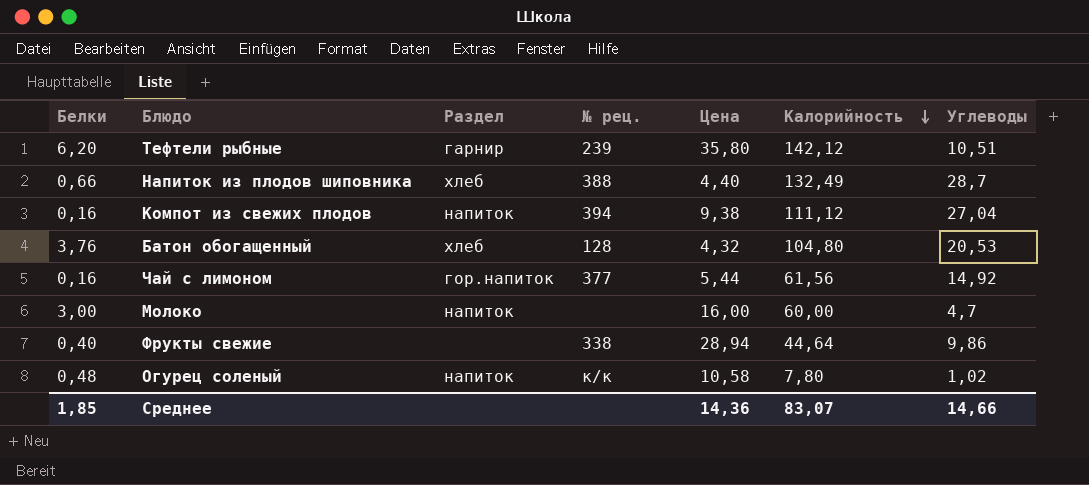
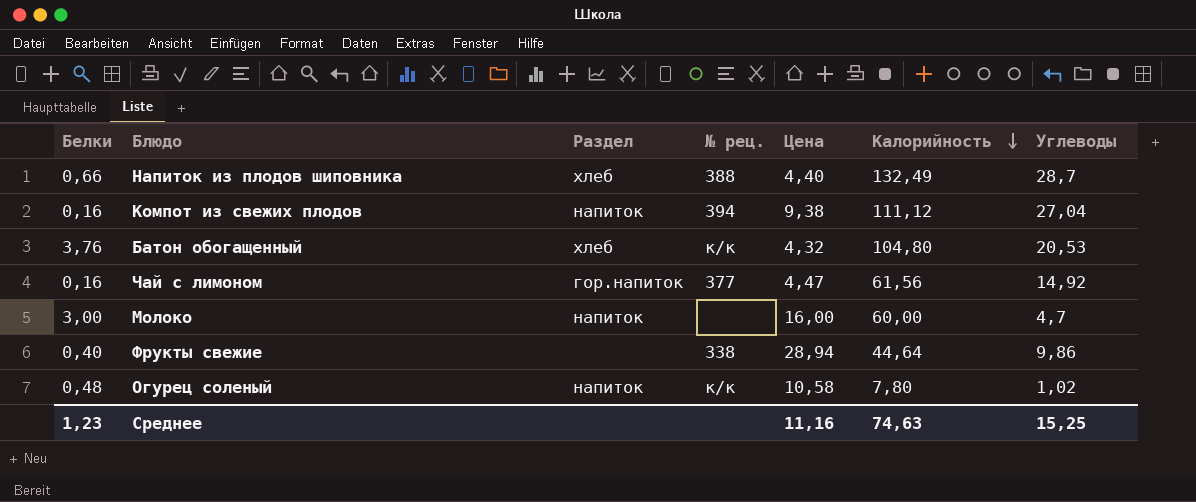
row Тефтели рыбные: 6,20 | гарнир | 239 | 35,80 | 142,12 | 10,51 -> none
Батон обогащенный | № рец.: 128 -> к/к
Чай с лимоном | Цена: 5,44 -> 4,47
Среднее | Белки: 1,85 -> 1,23
Среднее | Цена: 14,36 -> 11,16
Среднее | Калорийность: 83,07 -> 74,63
Среднее | Углеводы: 14,66 -> 15,25

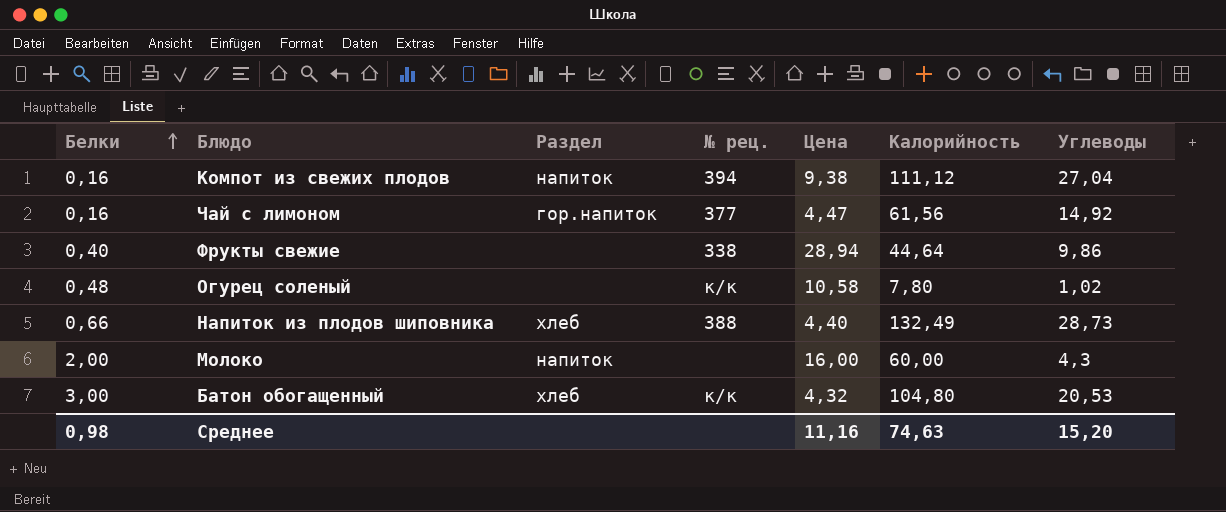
row order: Калорийность descending -> Белки ascending
Огурец соленый | Раздел: напиток -> none
Напиток из плодов шиповника | Углеводы: 28,7 -> 28,73
Молоко | Белки: 3,00 -> 2,00
Молоко | Углеводы: 4,7 -> 4,3
Батон обогащенный | Белки: 3,76 -> 3,00
Среднее | Белки: 1,23 -> 0,98
Среднее | Углеводы: 15,25 -> 15,20

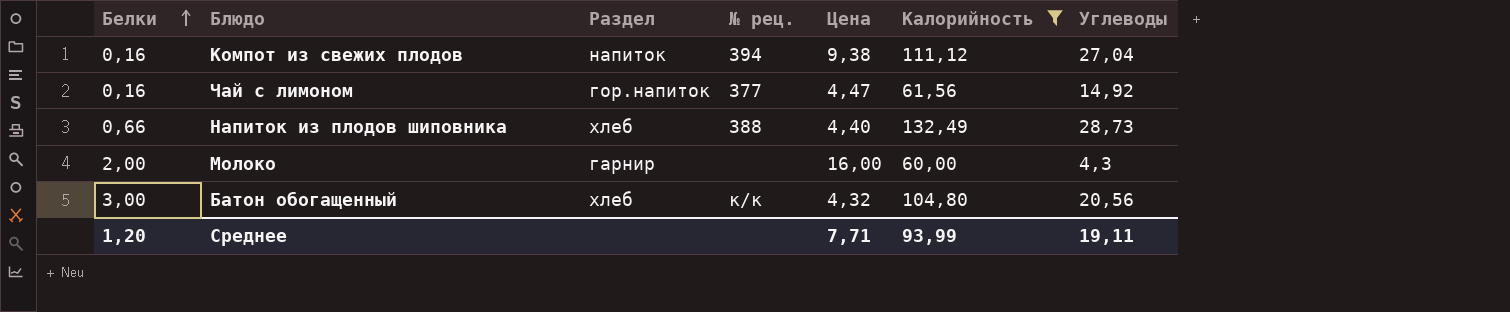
filter: none -> Калорийность >= 60,00
Молоко | Раздел: напиток -> гарнир
Батон обогащенный | Углеводы: 20,53 -> 20,56
Среднее | Белки: 0,98 -> 1,20
Среднее | Цена: 11,16 -> 7,71
Среднее | Калорийность: 74,63 -> 93,99
Среднее | Углеводы: 15,20 -> 19,11

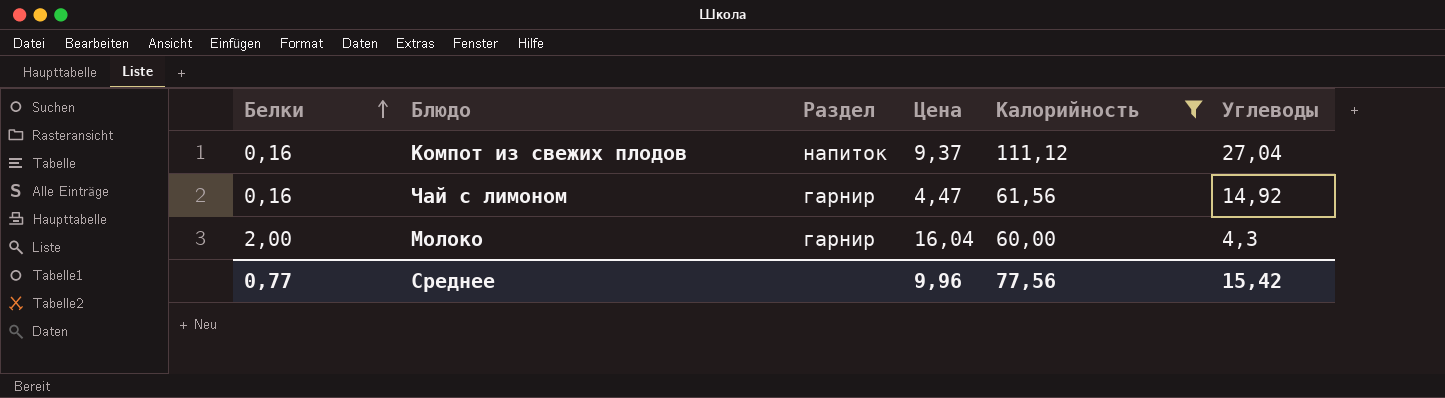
column № рец. | position: 4 -> none
row Напиток из плодов шиповника: 0,66 | хлеб | 388 | 4,40 | 132,49 | 28,73 -> none
row Батон обогащенный: 3,00 | хлеб | к/к | 4,32 | 104,80 | 20,56 -> none
Компот из свежих плодов | Цена: 9,38 -> 9,37
Чай с лимоном | Раздел: гор.напиток -> гарнир
Молоко | Цена: 16,00 -> 16,04
Среднее | Белки: 1,20 -> 0,77
Среднее | Цена: 7,71 -> 9,96
Среднее | Калорийность: 93,99 -> 77,56
Среднее | Углеводы: 19,11 -> 15,42

